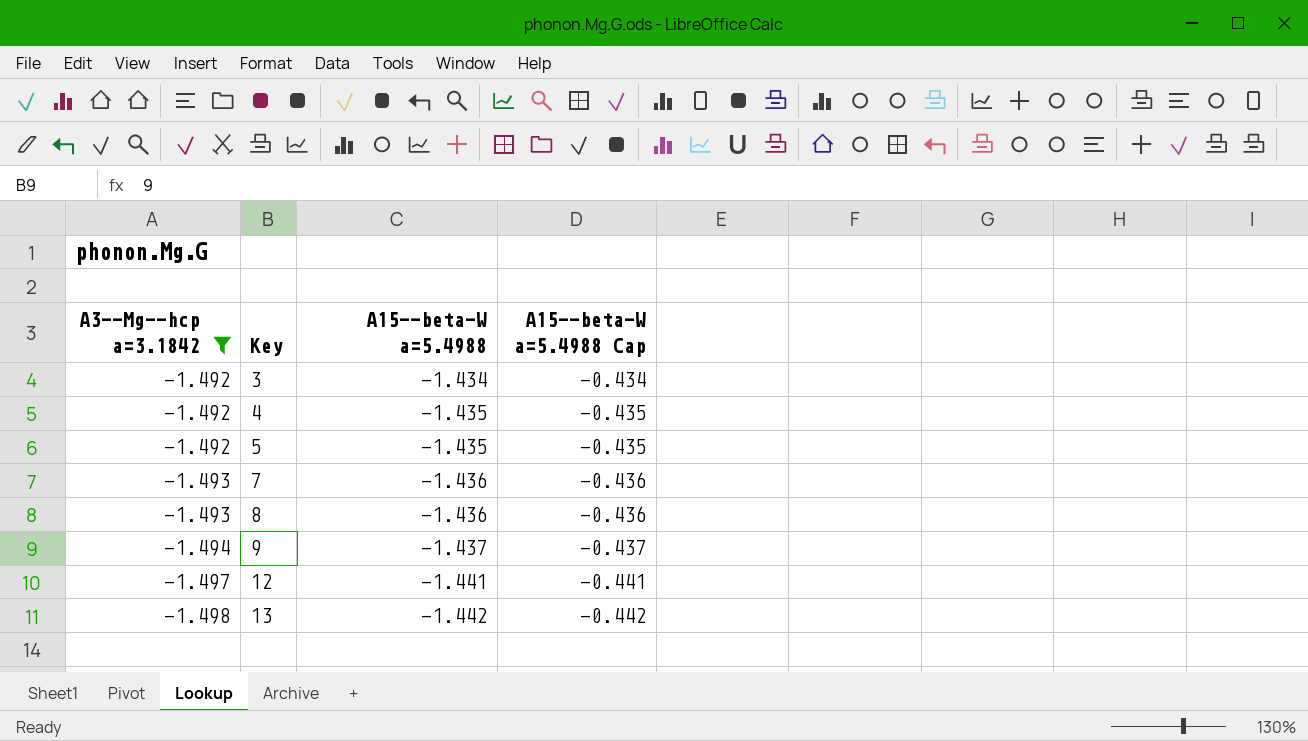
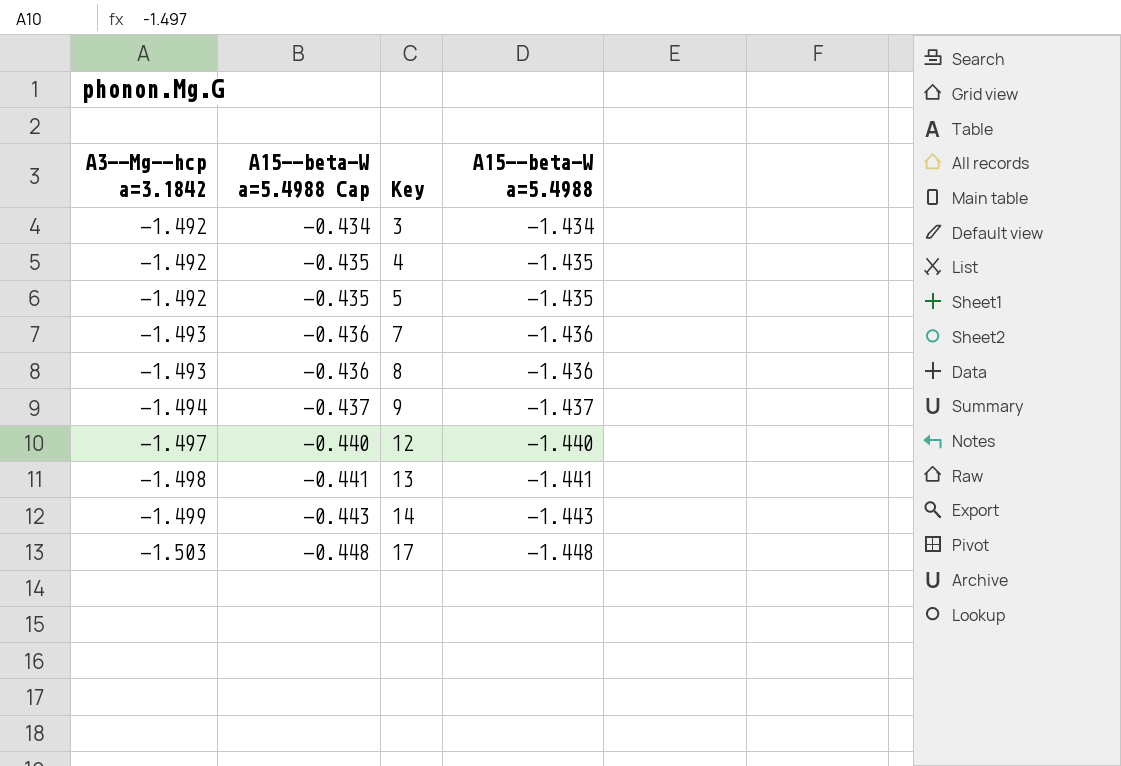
filter: A3--Mg--hcp a=3.1842 >= -1.498 -> none
column A15--beta-W a=5.4988 Cap | position: 4 -> 2
12 | A15--beta-W a=5.4988 Cap: -0.441 -> -0.440
12 | A15--beta-W a=5.4988: -1.441 -> -1.440
13 | A15--beta-W a=5.4988 Cap: -0.442 -> -0.441
13 | A15--beta-W a=5.4988: -1.442 -> -1.441

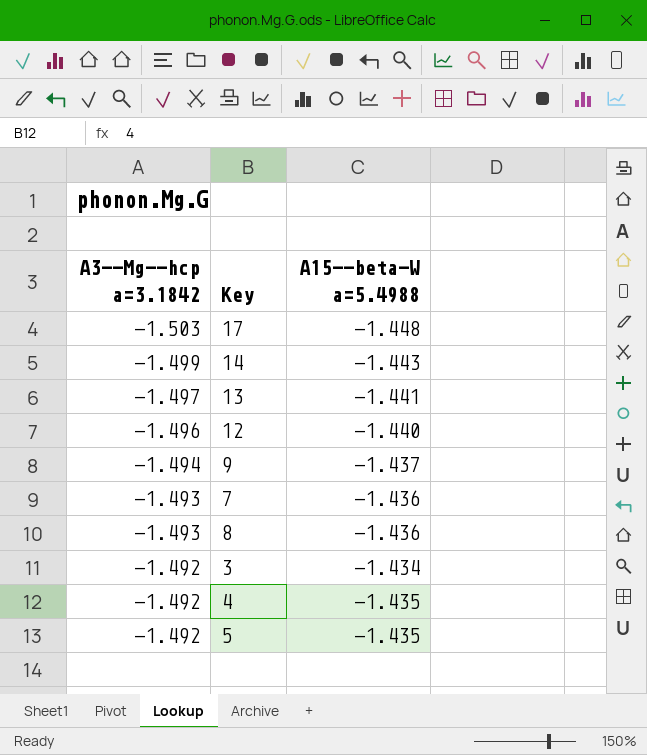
row order: A3--Mg--hcp a=3.1842 descending -> A3--Mg--hcp a=3.1842 ascending
column A15--beta-W a=5.4988 Cap | formula: [A15--beta-W a=5.4988] + 1 -> none
13 | A3--Mg--hcp a=3.1842: -1.498 -> -1.497
12 | A3--Mg--hcp a=3.1842: -1.497 -> -1.496

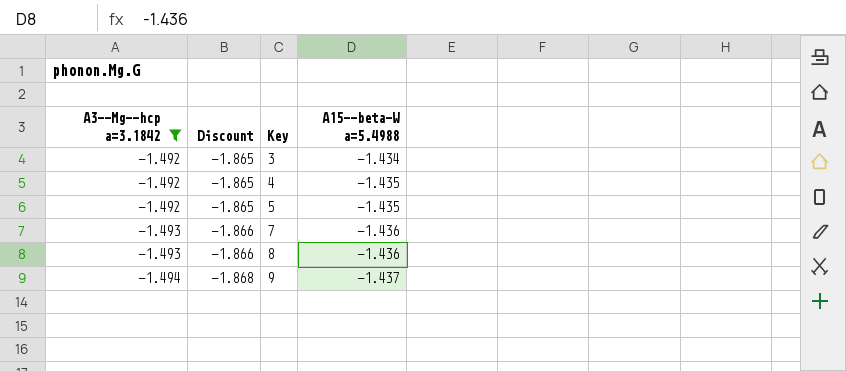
filter: none -> A3--Mg--hcp a=3.1842 >= -1.494
row order: A3--Mg--hcp a=3.1842 ascending -> A3--Mg--hcp a=3.1842 descending
column Discount | formula: none -> [A3--Mg--hcp a=3.1842] * 1.25

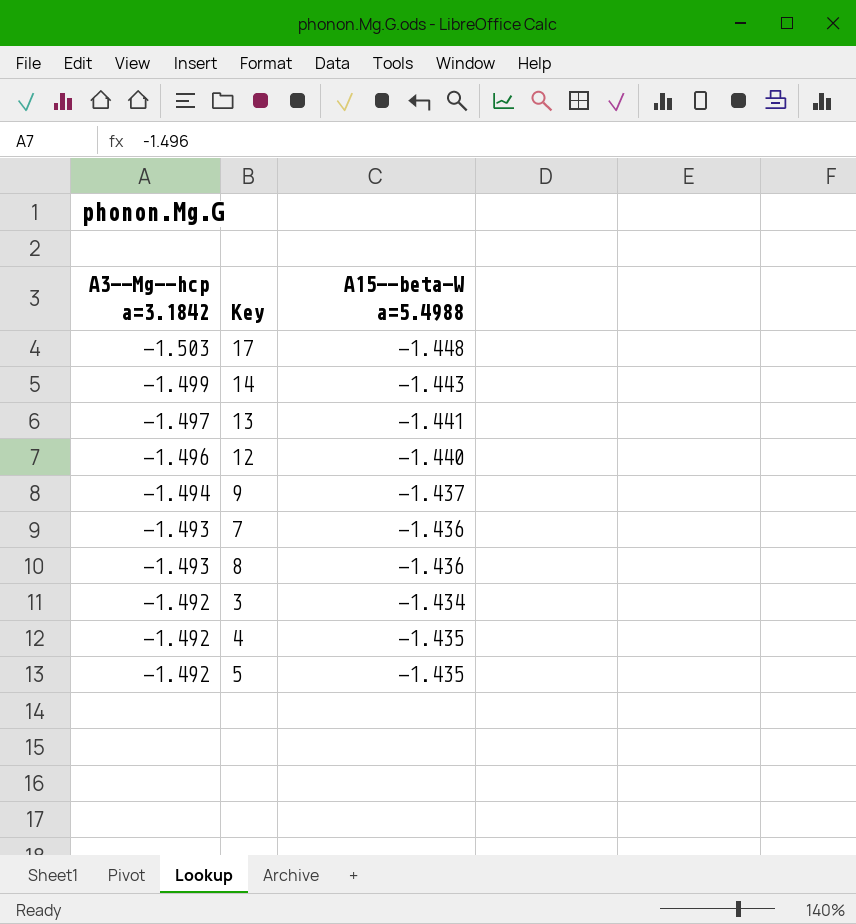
filter: A3--Mg--hcp a=3.1842 >= -1.494 -> none
row order: A3--Mg--hcp a=3.1842 descending -> A3--Mg--hcp a=3.1842 ascending
column Discount | formula: [A3--Mg--hcp a=3.1842] * 1.25 -> none

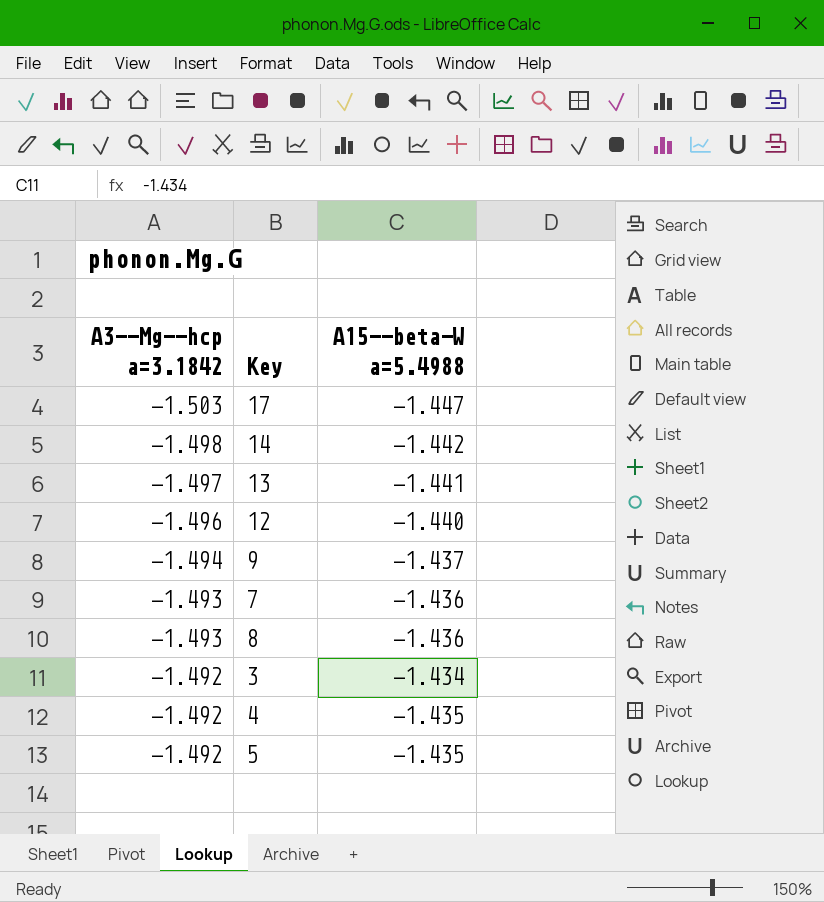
17 | A15--beta-W a=5.4988: -1.448 -> -1.447
14 | A3--Mg--hcp a=3.1842: -1.499 -> -1.498
14 | A15--beta-W a=5.4988: -1.443 -> -1.442

